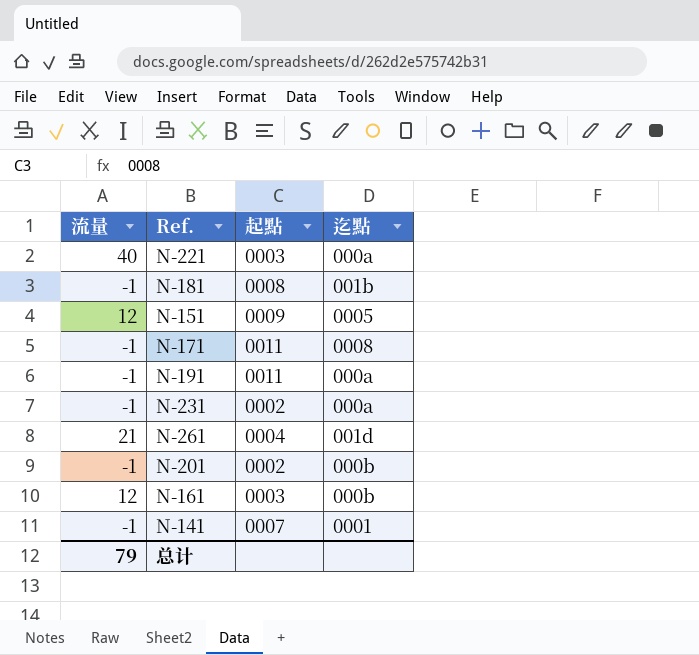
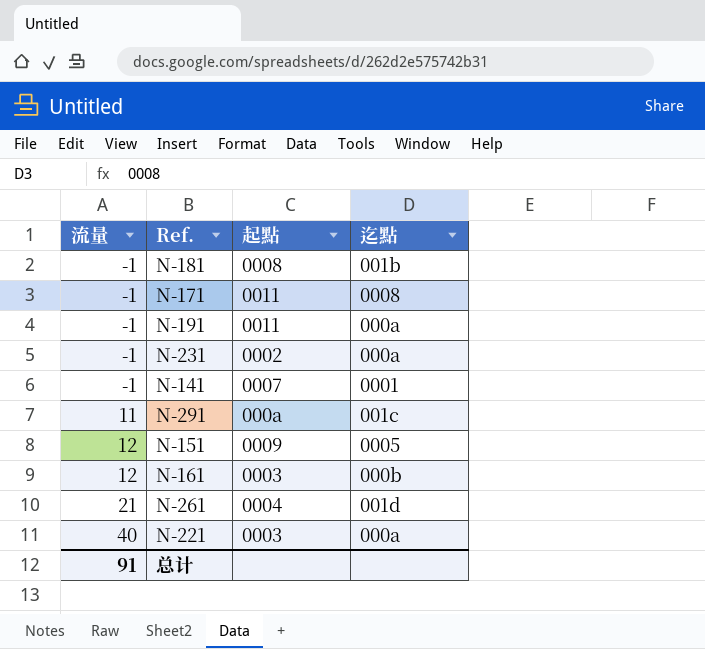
row order: none -> 流量 ascending
row N-201: -1 | 0002 | 000b -> none
row N-291: none -> 11 | 000a | 001c
总计 | 流量: 79 -> 91

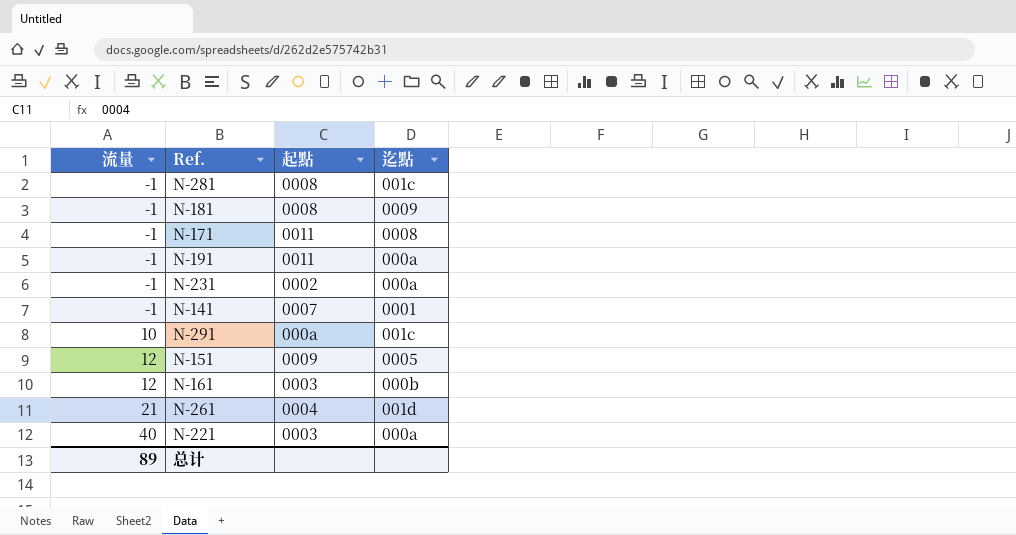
row N-281: none -> -1 | 0008 | 001c
N-181 | 迄點: 001b -> 0009
N-291 | 流量: 11 -> 10
总计 | 流量: 91 -> 89

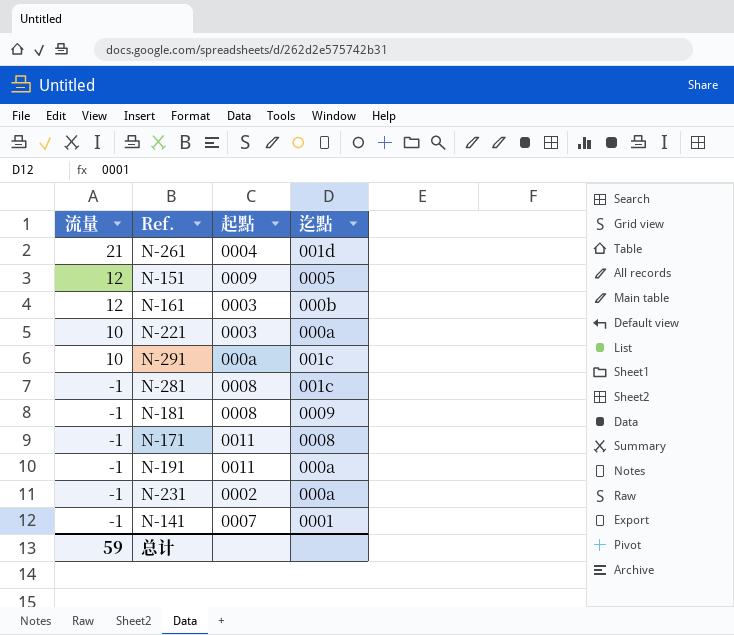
row order: 流量 ascending -> 流量 descending
N-221 | 流量: 40 -> 10
总计 | 流量: 89 -> 59

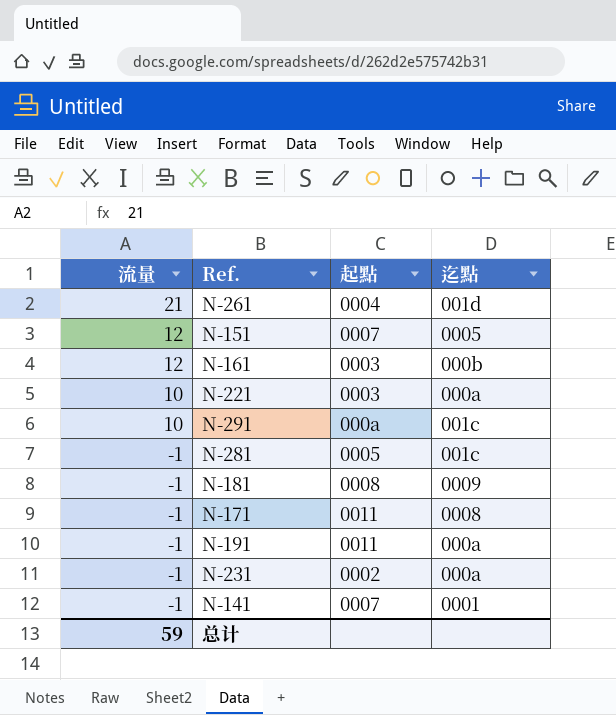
N-151 | 起點: 0009 -> 0007
N-281 | 起點: 0008 -> 0005

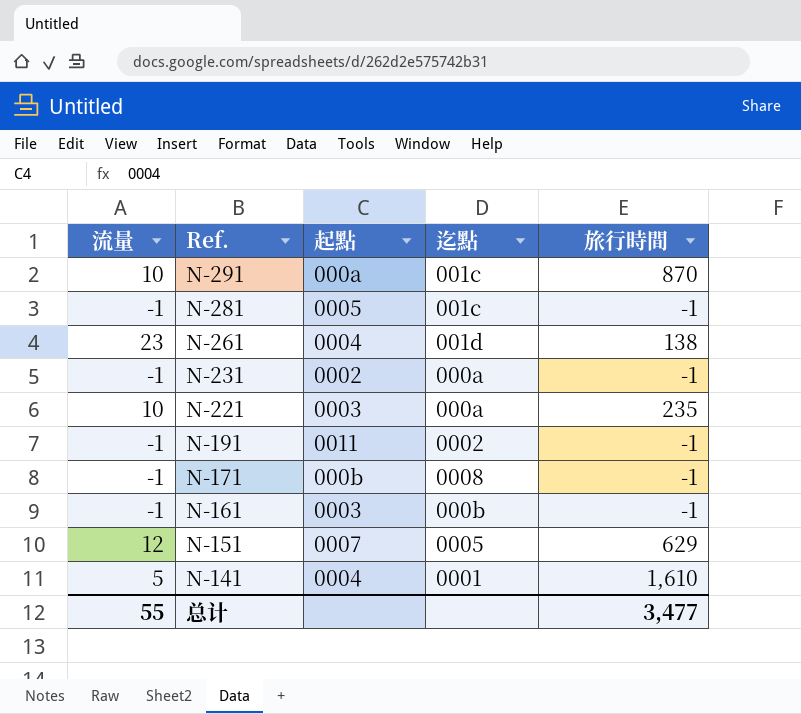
row order: 流量 descending -> Ref. descending
column 旅行時間 | position: none -> 5
row N-181: -1 | 0008 | 0009 -> none
N-261 | 流量: 21 -> 23
N-191 | 迄點: 000a -> 0002
N-171 | 起點: 0011 -> 000b
N-161 | 流量: 12 -> -1
N-141 | 流量: -1 -> 5
N-141 | 起點: 0007 -> 0004
总计 | 流量: 59 -> 55

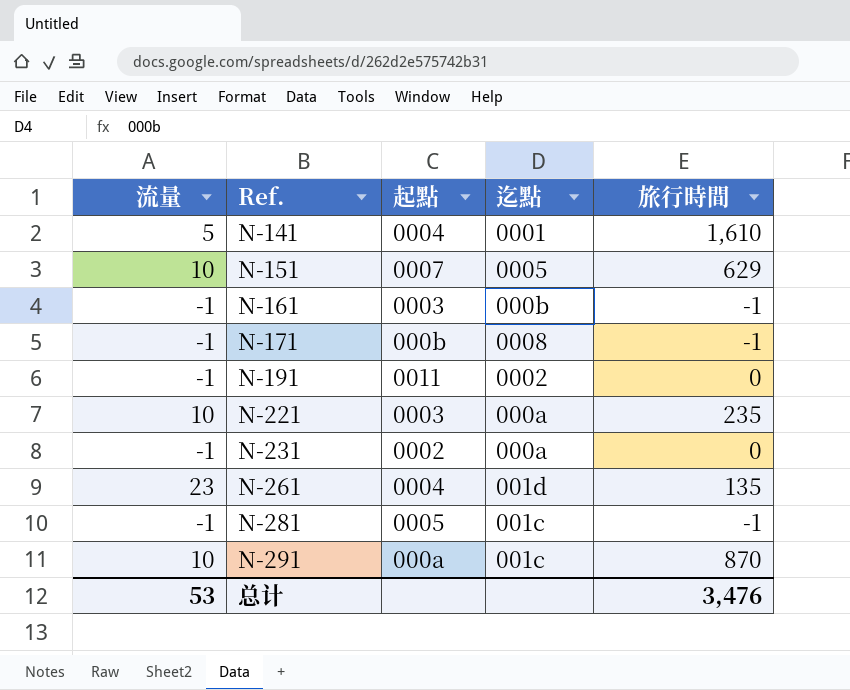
row order: Ref. descending -> Ref. ascending
N-151 | 流量: 12 -> 10
N-191 | 旅行時間: -1 -> 0
N-231 | 旅行時間: -1 -> 0
N-261 | 旅行時間: 138 -> 135
总计 | 流量: 55 -> 53
总计 | 旅行時間: 3,477 -> 3,476

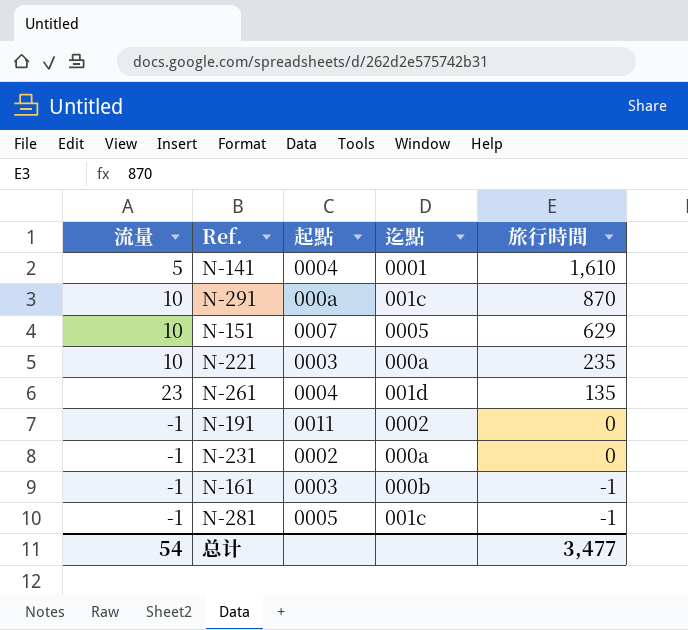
row order: Ref. ascending -> 旅行時間 descending
row N-171: -1 | 000b | 0008 | -1 -> none
总计 | 流量: 53 -> 54
总计 | 旅行時間: 3,476 -> 3,477

